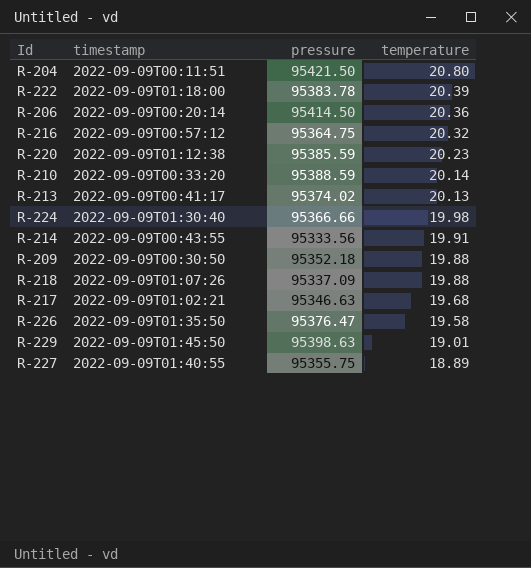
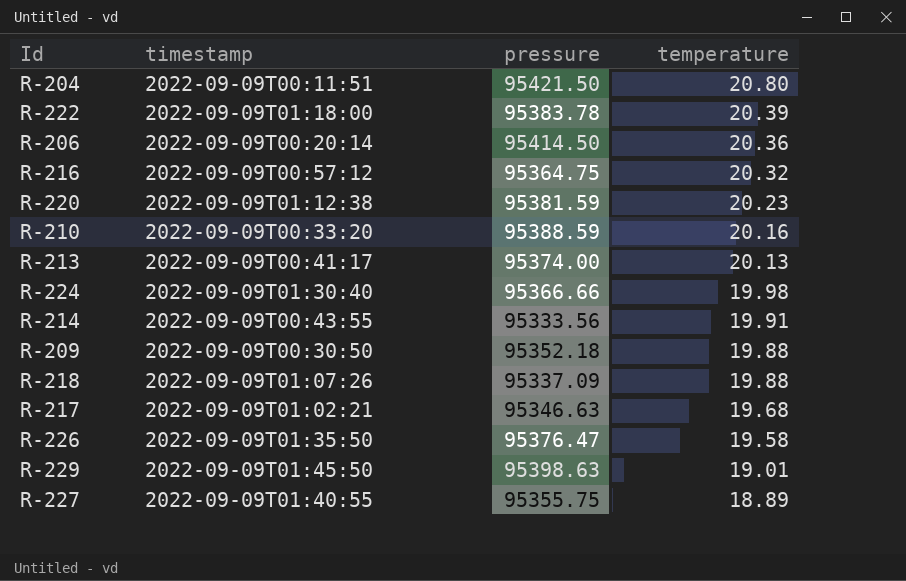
R-220 | pressure: 95385.59 -> 95381.59
R-210 | temperature: 20.14 -> 20.16
R-213 | pressure: 95374.02 -> 95374.00

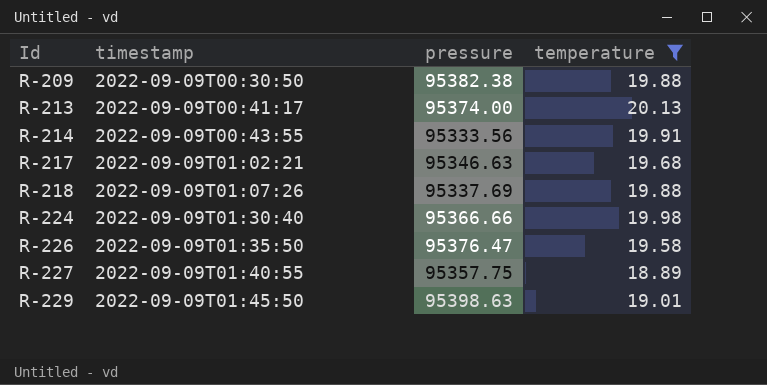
filter: none -> temperature <= 20.13
row order: temperature descending -> Id ascending
R-209 | pressure: 95352.18 -> 95382.38
R-218 | pressure: 95337.09 -> 95337.69
R-227 | pressure: 95355.75 -> 95357.75

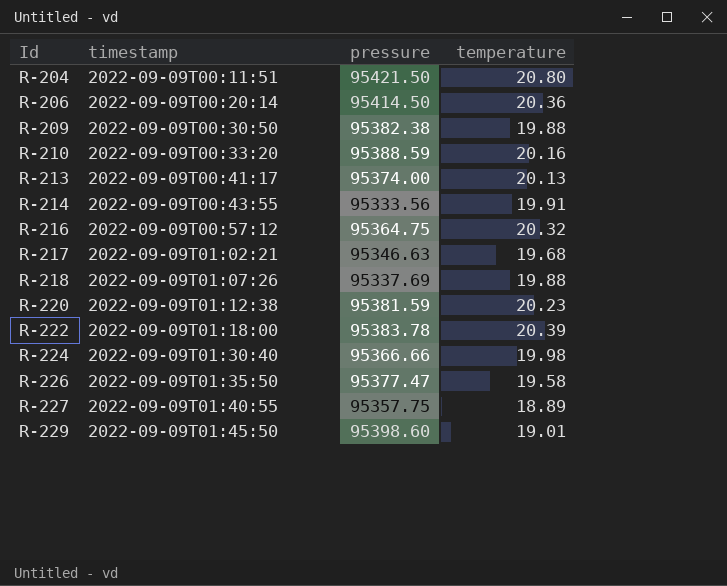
filter: temperature <= 20.13 -> none
R-226 | pressure: 95376.47 -> 95377.47
R-229 | pressure: 95398.63 -> 95398.60

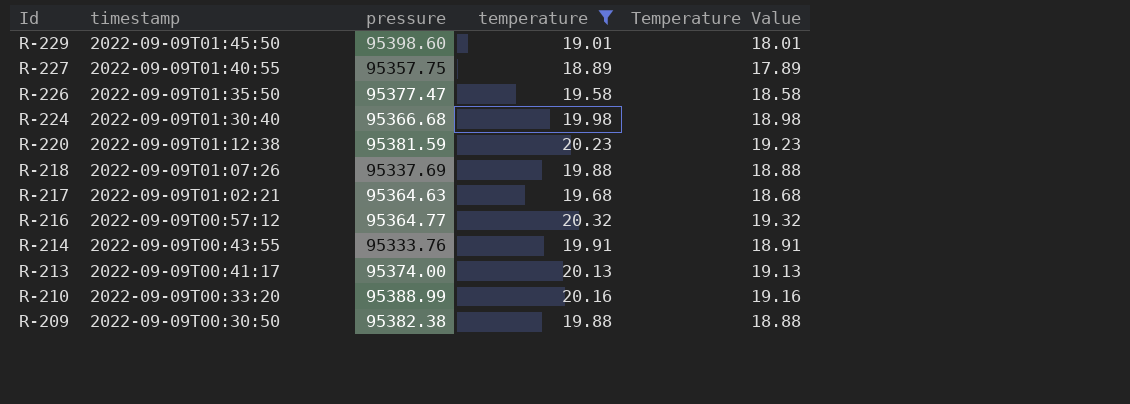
filter: none -> temperature <= 20.32
row order: Id ascending -> Id descending
column Temperature Value | formula: none -> [temperature] - 1
R-224 | pressure: 95366.66 -> 95366.68
R-217 | pressure: 95346.63 -> 95364.63
R-216 | pressure: 95364.75 -> 95364.77
R-214 | pressure: 95333.56 -> 95333.76
R-210 | pressure: 95388.59 -> 95388.99

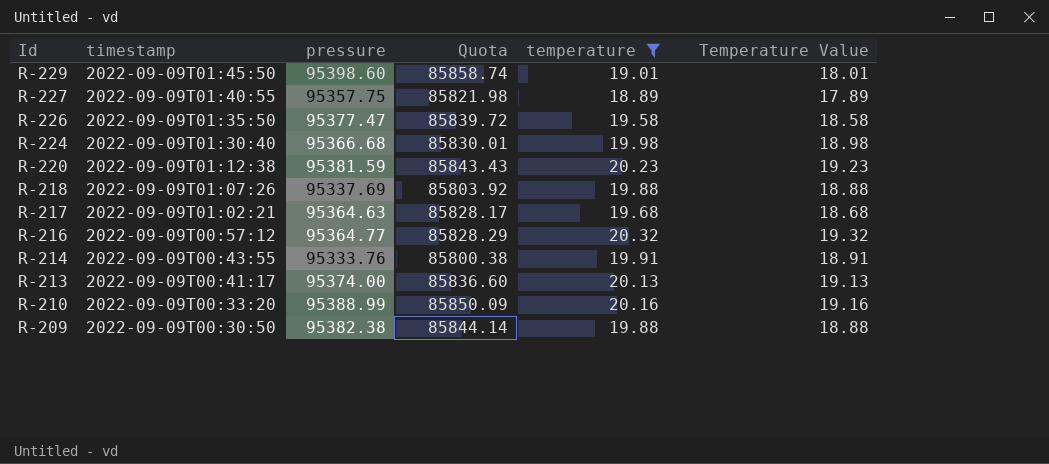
column Quota | formula: none -> [pressure] * 0.9

